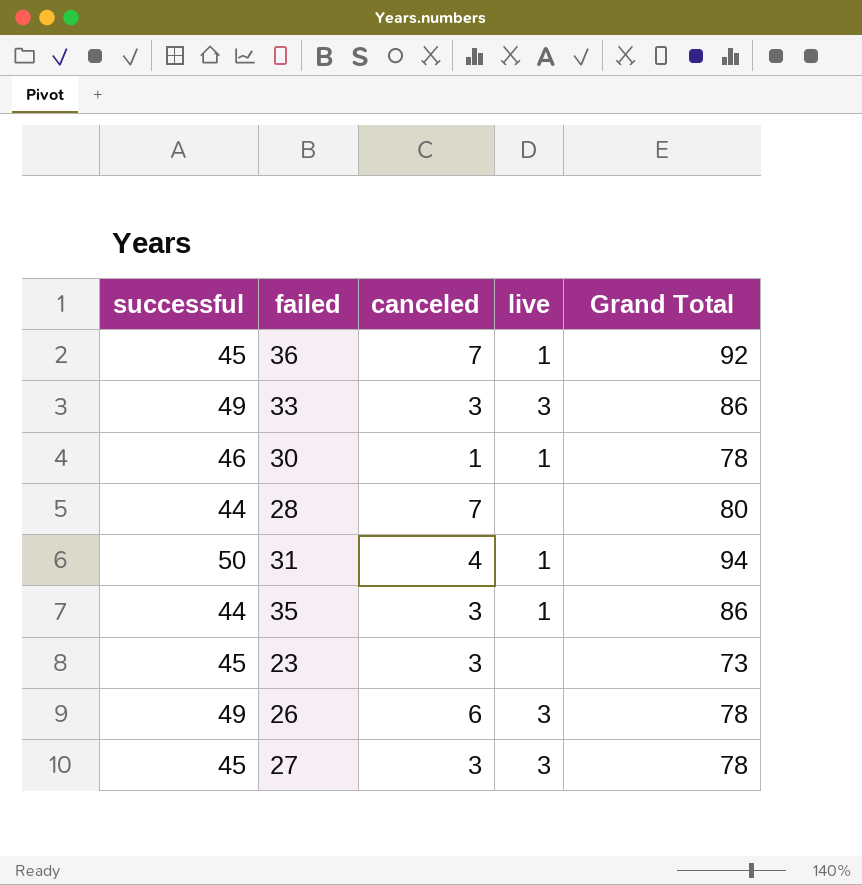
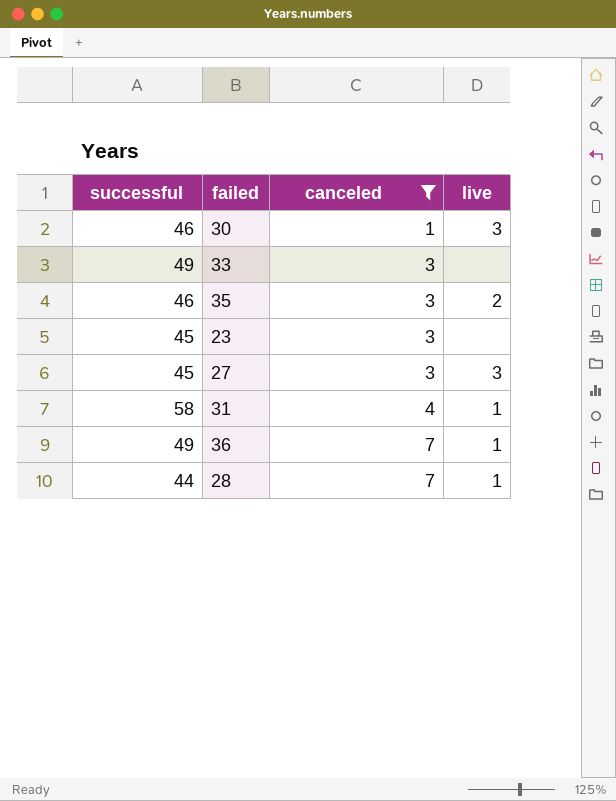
filter: none -> canceled != 6
row order: none -> canceled ascending
column Grand Total | position: 5 -> none
30 | live: 1 -> 3
33 | live: 3 -> none
35 | successful: 44 -> 46
35 | live: 1 -> 2
31 | successful: 50 -> 58
36 | successful: 45 -> 49
28 | live: none -> 1

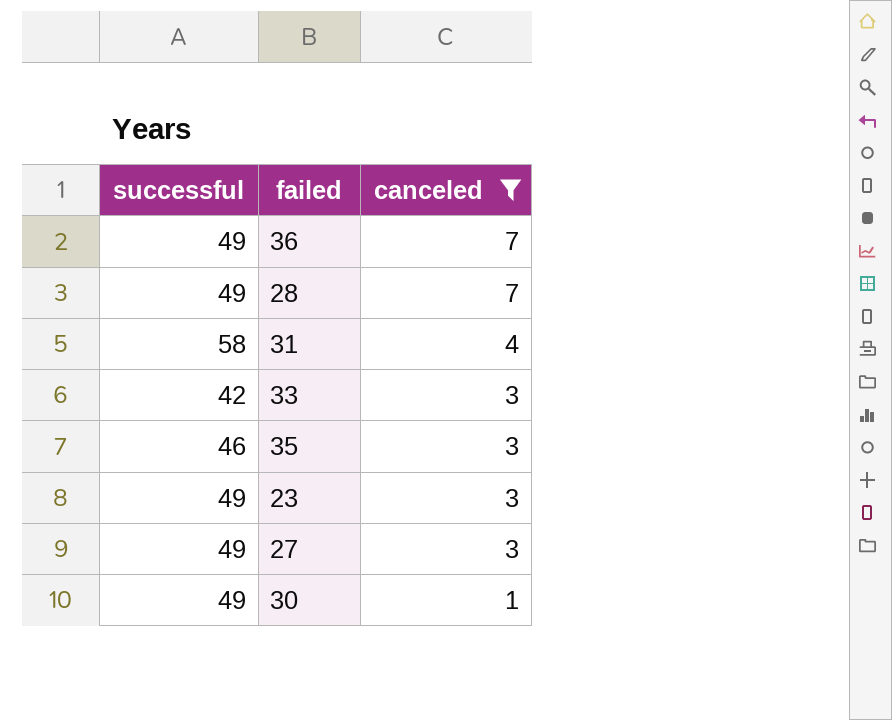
row order: canceled ascending -> canceled descending
column live | position: 4 -> none
28 | successful: 44 -> 49
33 | successful: 49 -> 42
23 | successful: 45 -> 49
27 | successful: 45 -> 49
30 | successful: 46 -> 49

